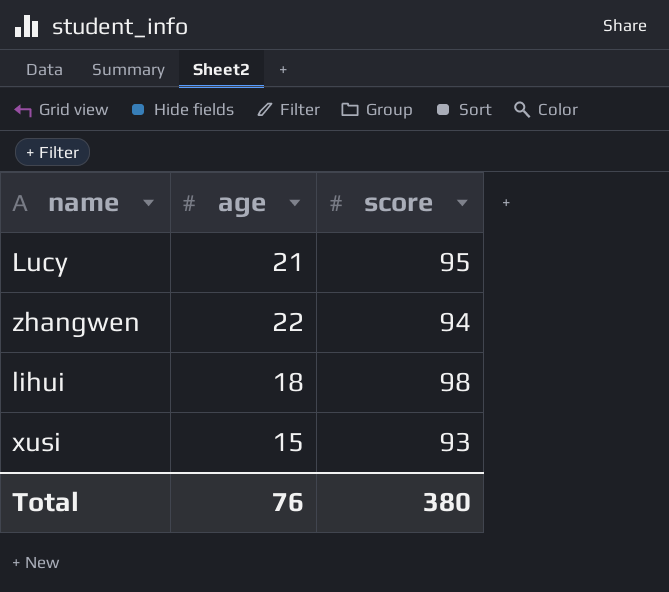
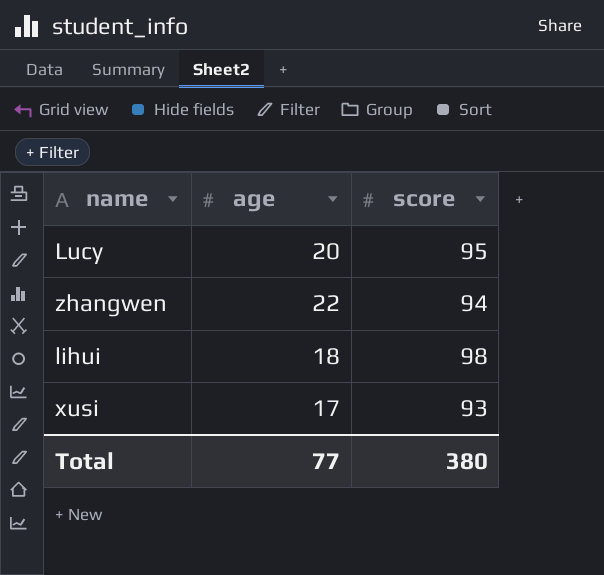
Lucy | age: 21 -> 20
xusi | age: 15 -> 17
Total | age: 76 -> 77

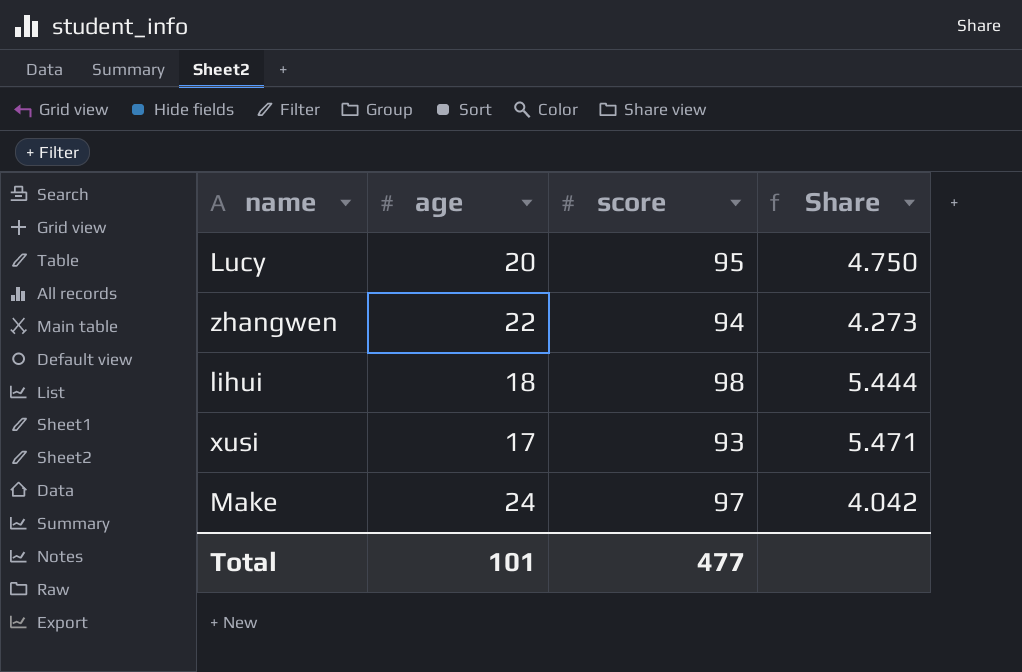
column Share | formula: none -> [score] / [age]
row Make: none -> 24 | 97 | 4.042
Total | age: 77 -> 101
Total | score: 380 -> 477

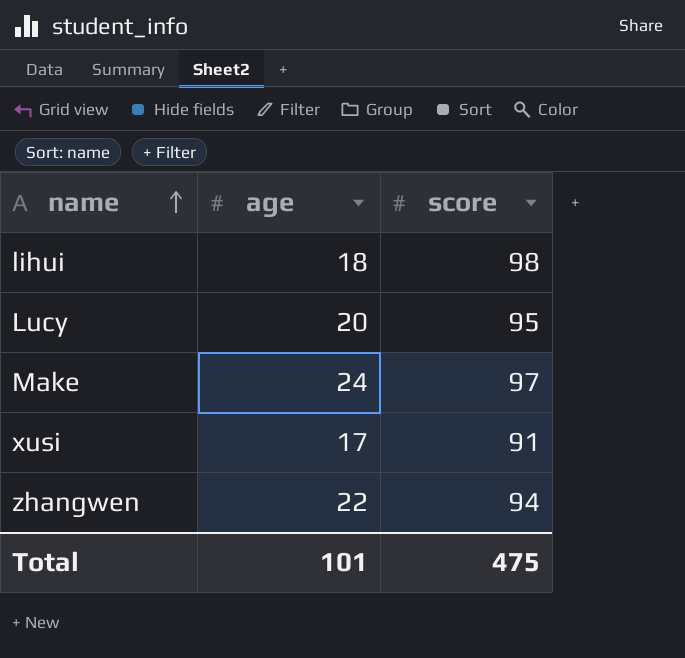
row order: none -> name ascending
column Share | formula: [score] / [age] -> none
xusi | score: 93 -> 91
Total | score: 477 -> 475

